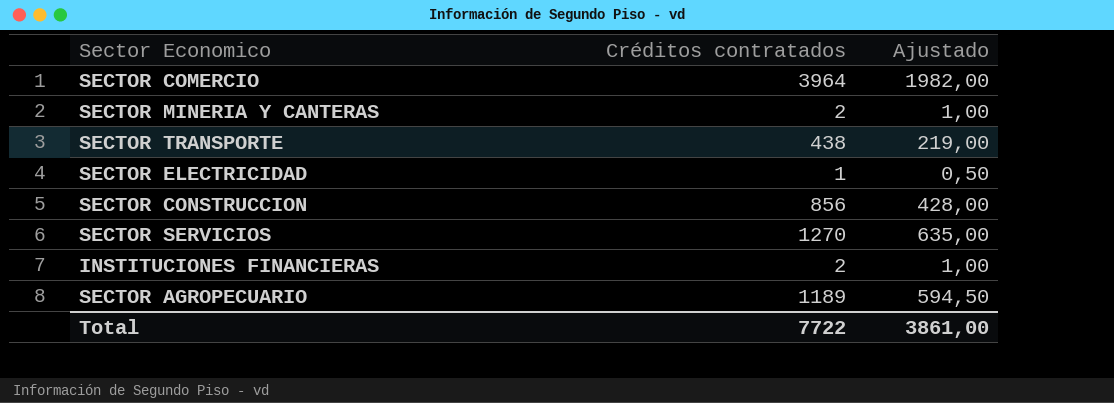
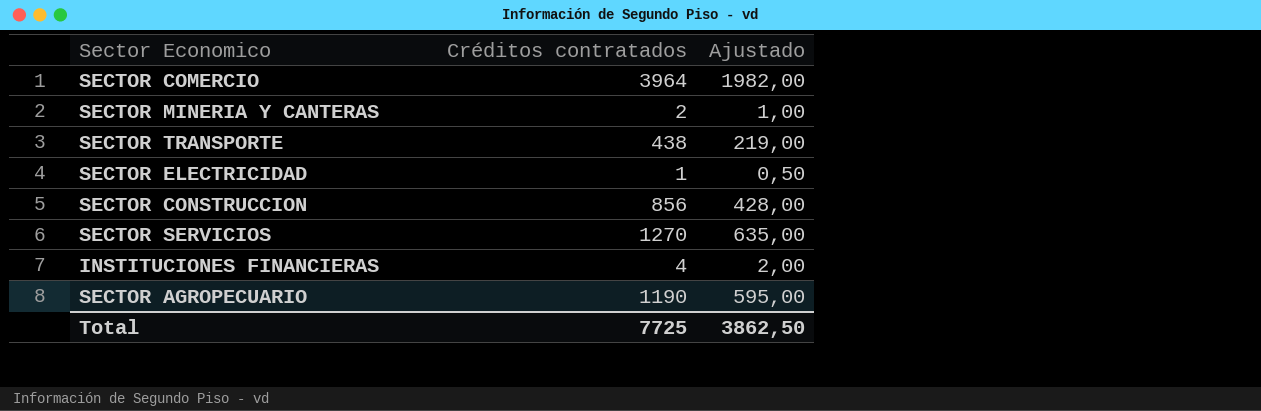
INSTITUCIONES FINANCIERAS | Créditos contratados: 2 -> 4
INSTITUCIONES FINANCIERAS | Ajustado: 1,00 -> 2,00
SECTOR AGROPECUARIO | Créditos contratados: 1189 -> 1190
SECTOR AGROPECUARIO | Ajustado: 594,50 -> 595,00
Total | Créditos contratados: 7722 -> 7725
Total | Ajustado: 3861,00 -> 3862,50

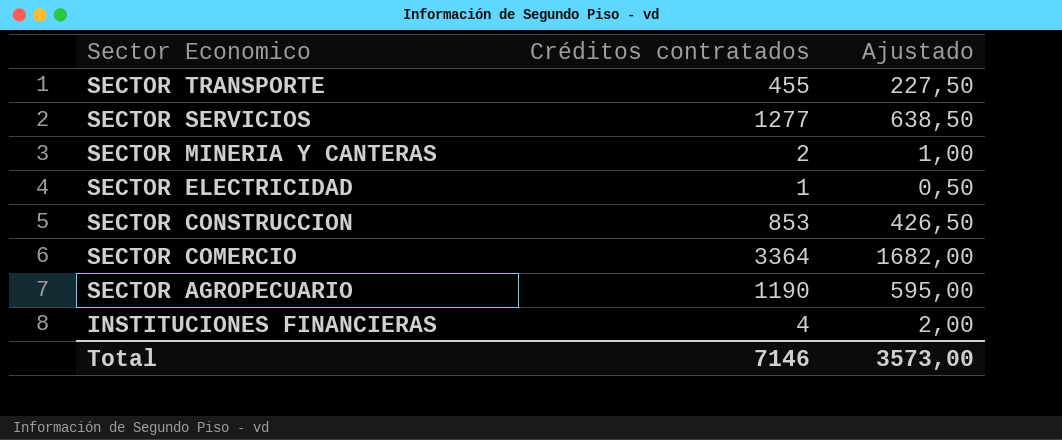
row order: none -> Sector Economico descending
SECTOR TRANSPORTE | Créditos contratados: 438 -> 455
SECTOR TRANSPORTE | Ajustado: 219,00 -> 227,50
SECTOR SERVICIOS | Créditos contratados: 1270 -> 1277
SECTOR SERVICIOS | Ajustado: 635,00 -> 638,50
SECTOR CONSTRUCCION | Créditos contratados: 856 -> 853
SECTOR CONSTRUCCION | Ajustado: 428,00 -> 426,50
SECTOR COMERCIO | Créditos contratados: 3964 -> 3364
SECTOR COMERCIO | Ajustado: 1982,00 -> 1682,00
Total | Créditos contratados: 7725 -> 7146
Total | Ajustado: 3862,50 -> 3573,00

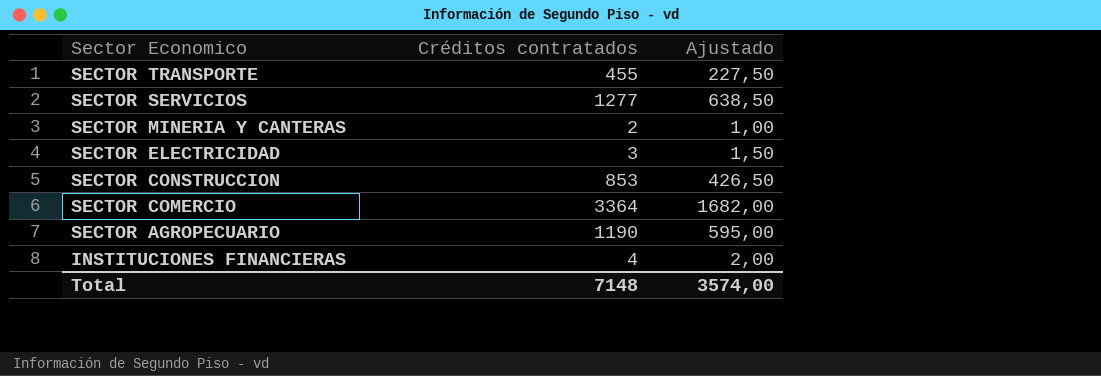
SECTOR ELECTRICIDAD | Créditos contratados: 1 -> 3
SECTOR ELECTRICIDAD | Ajustado: 0,50 -> 1,50
Total | Créditos contratados: 7146 -> 7148
Total | Ajustado: 3573,00 -> 3574,00

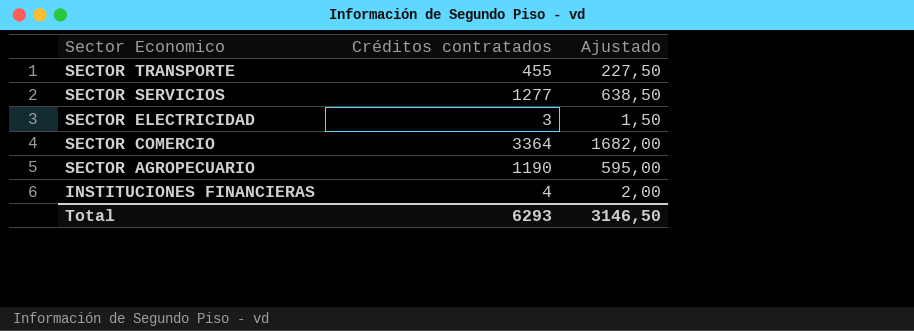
row SECTOR MINERIA Y CANTERAS: 2 | 1,00 -> none
row SECTOR CONSTRUCCION: 853 | 426,50 -> none
Total | Créditos contratados: 7148 -> 6293
Total | Ajustado: 3574,00 -> 3146,50

